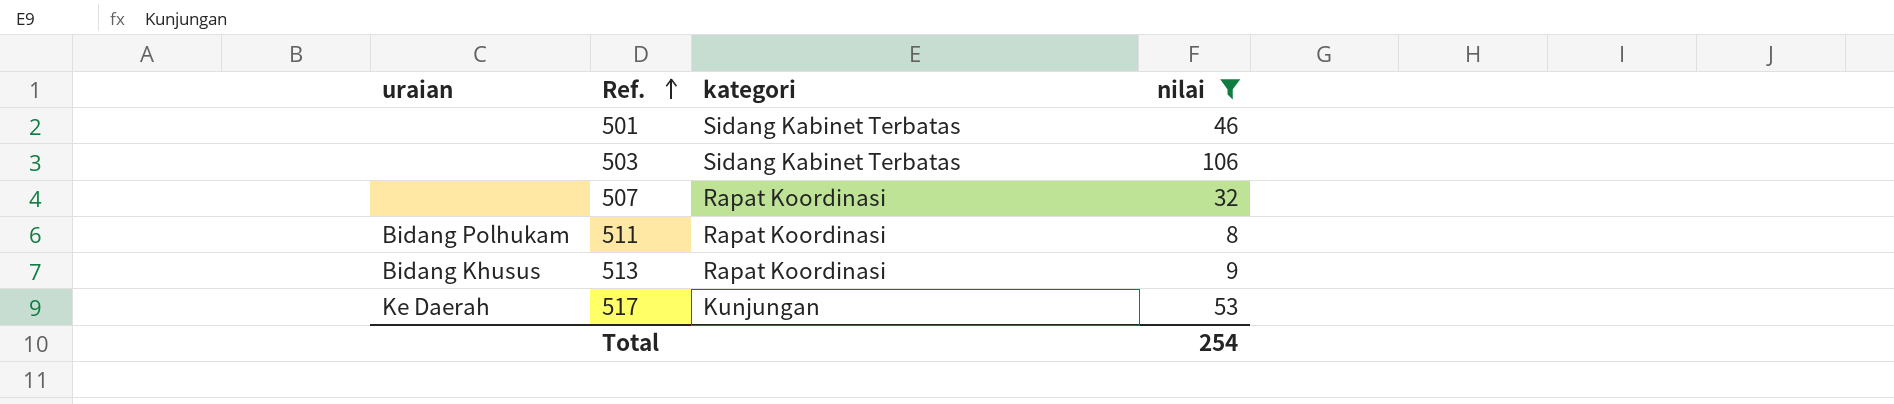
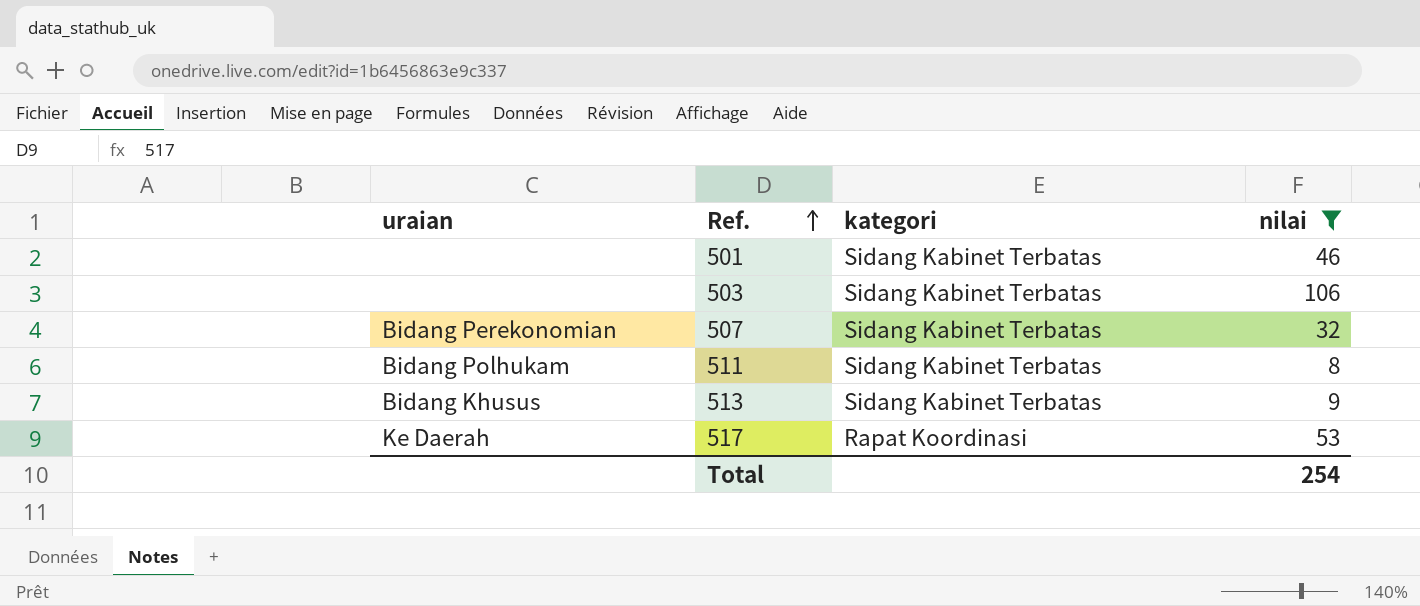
507 | uraian: none -> Bidang Perekonomian
507 | kategori: Rapat Koordinasi -> Sidang Kabinet Terbatas
511 | kategori: Rapat Koordinasi -> Sidang Kabinet Terbatas
513 | kategori: Rapat Koordinasi -> Sidang Kabinet Terbatas
517 | kategori: Kunjungan -> Rapat Koordinasi

